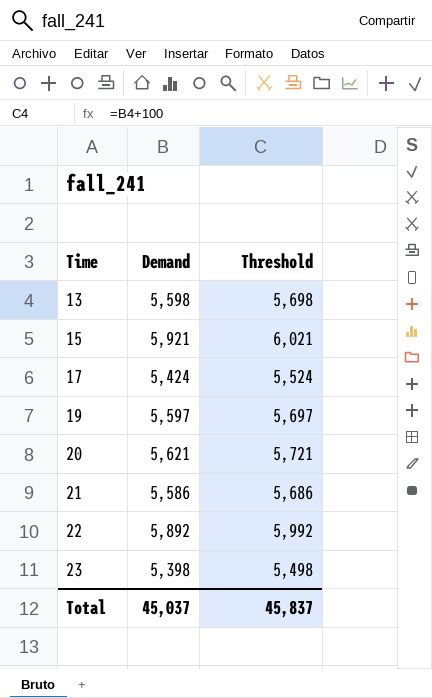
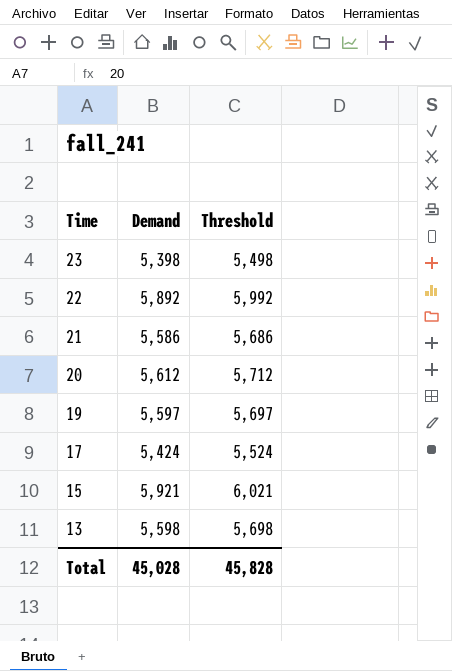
row order: Time ascending -> Time descending
20 | Demand: 5,621 -> 5,612
20 | Threshold: 5,721 -> 5,712
Total | Demand: 45,037 -> 45,028
Total | Threshold: 45,837 -> 45,828

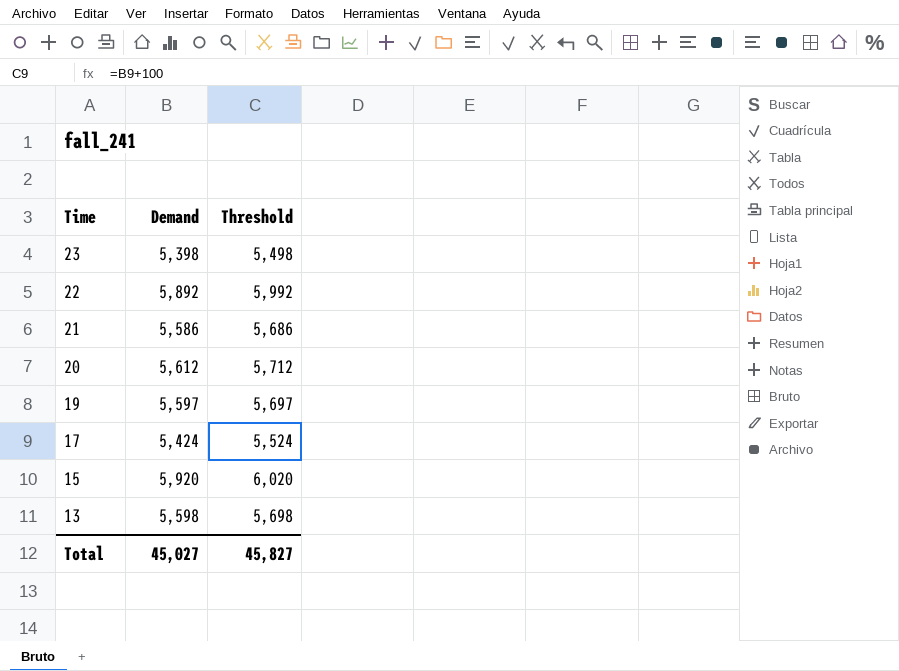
15 | Demand: 5,921 -> 5,920
15 | Threshold: 6,021 -> 6,020
Total | Demand: 45,028 -> 45,027
Total | Threshold: 45,828 -> 45,827

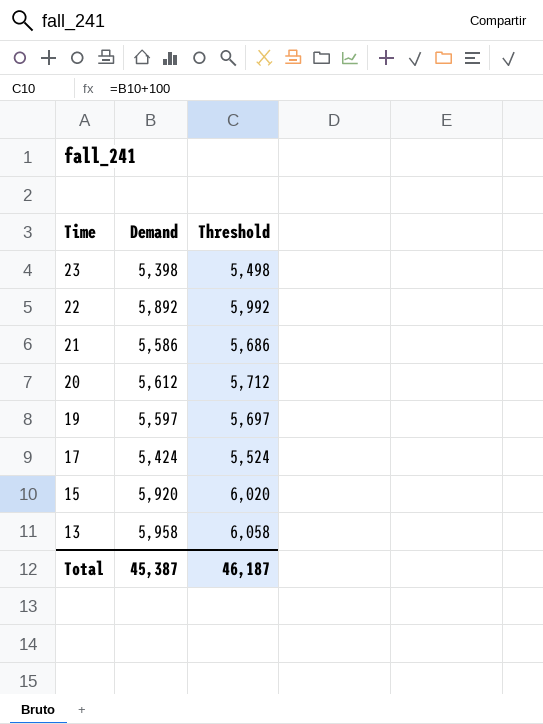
13 | Demand: 5,598 -> 5,958
13 | Threshold: 5,698 -> 6,058
Total | Demand: 45,027 -> 45,387
Total | Threshold: 45,827 -> 46,187

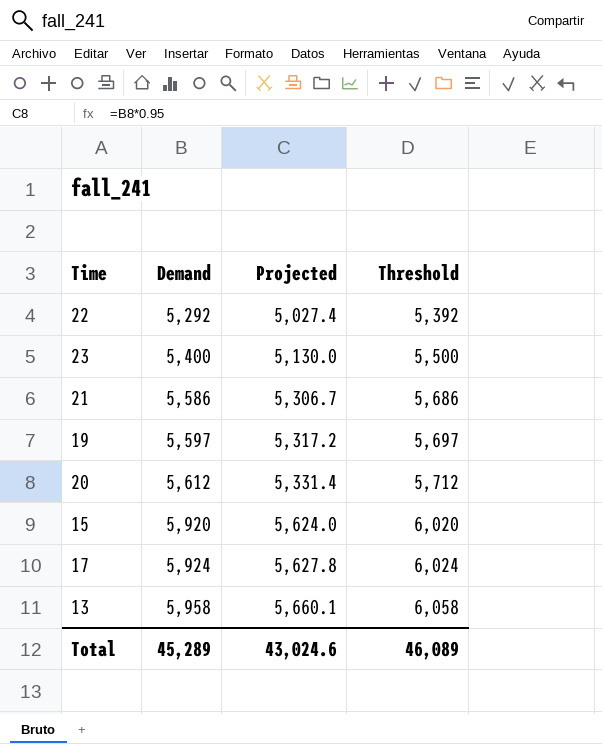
row order: Time descending -> Demand ascending
column Projected | formula: none -> [Demand] * 0.95
22 | Demand: 5,892 -> 5,292
22 | Threshold: 5,992 -> 5,392
23 | Demand: 5,398 -> 5,400
23 | Threshold: 5,498 -> 5,500
17 | Demand: 5,424 -> 5,924
17 | Threshold: 5,524 -> 6,024
Total | Demand: 45,387 -> 45,289
Total | Threshold: 46,187 -> 46,089

